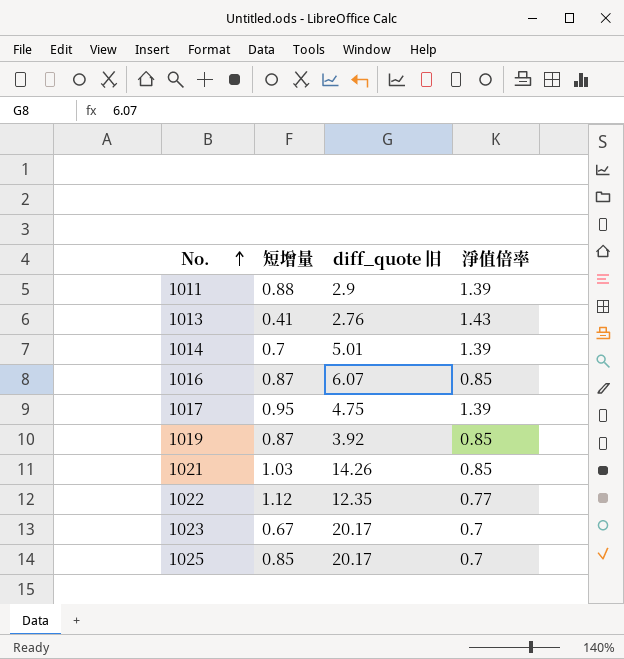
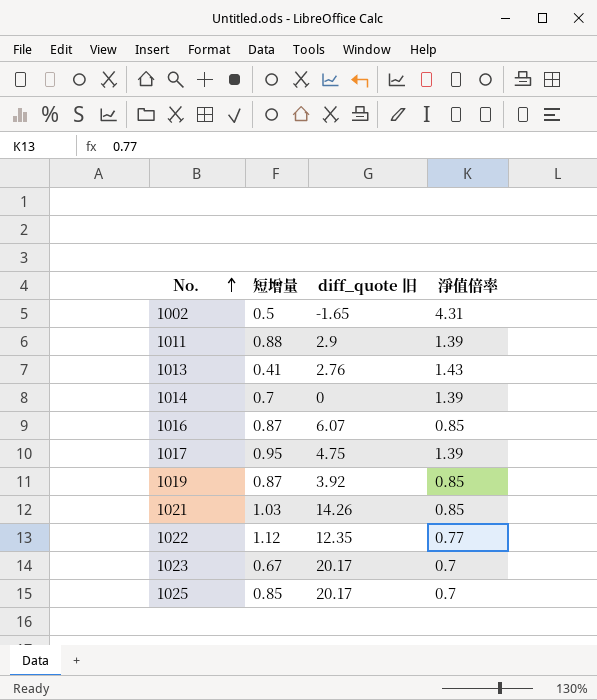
row 1002: none -> 0.5 | -1.65 | 4.31
1014 | diff_quote 旧: 5.01 -> 0

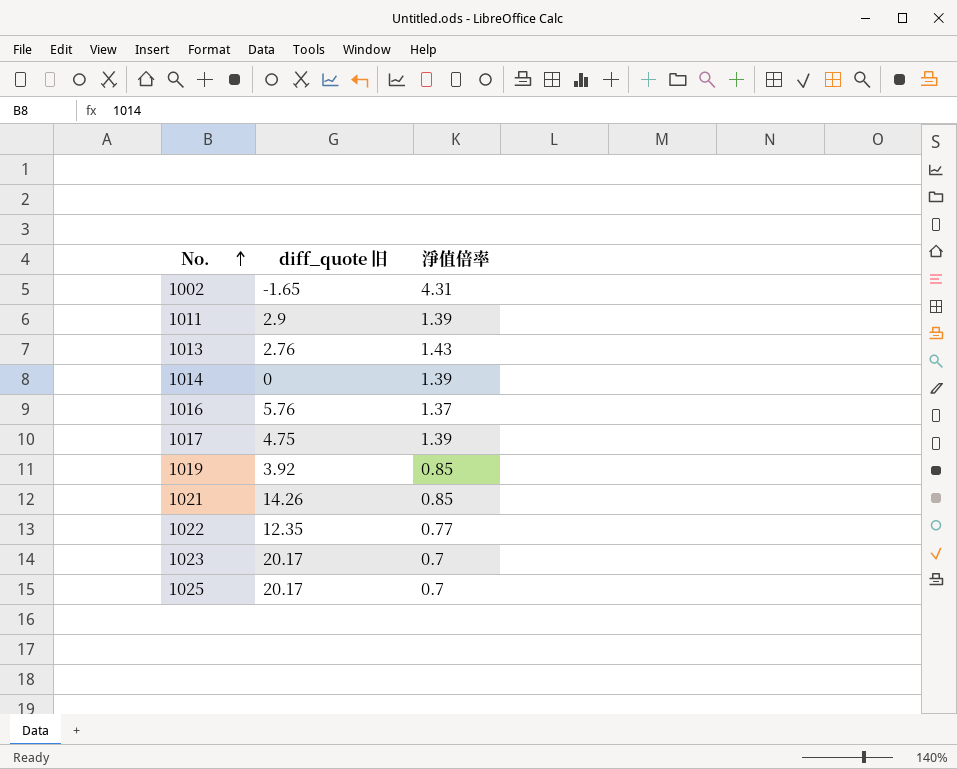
column 短增量 | position: 2 -> none
1016 | diff_quote 旧: 6.07 -> 5.76
1016 | 淨值倍率: 0.85 -> 1.37

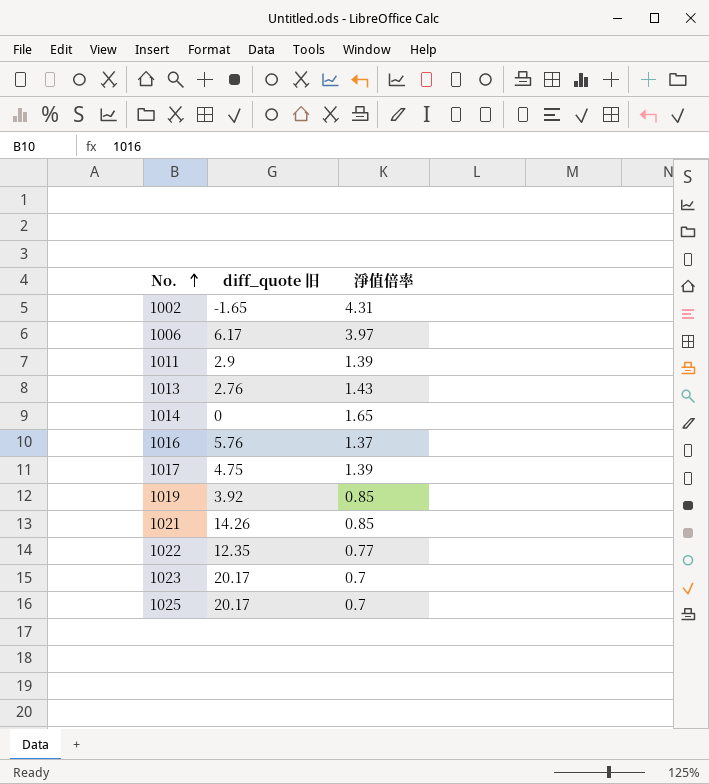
row 1006: none -> 6.17 | 3.97
1014 | 淨值倍率: 1.39 -> 1.65

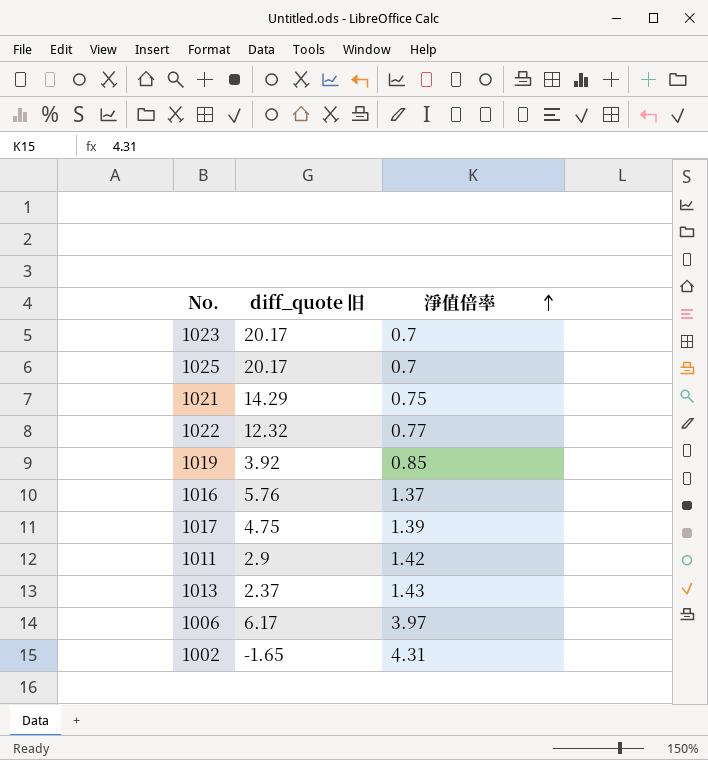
row order: No. ascending -> 淨值倍率 ascending
row 1014: 0 | 1.65 -> none
1021 | diff_quote 旧: 14.26 -> 14.29
1021 | 淨值倍率: 0.85 -> 0.75
1022 | diff_quote 旧: 12.35 -> 12.32
1011 | 淨值倍率: 1.39 -> 1.42
1013 | diff_quote 旧: 2.76 -> 2.37

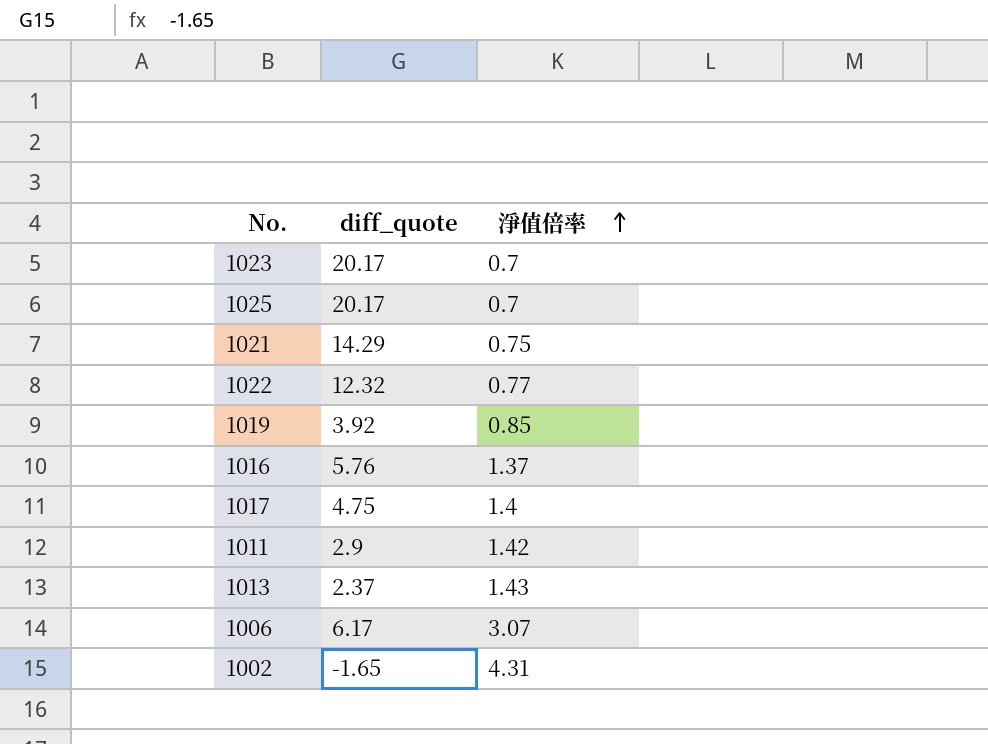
column name: diff_quote 旧 -> diff_quote
1017 | 淨值倍率: 1.39 -> 1.4
1006 | 淨值倍率: 3.97 -> 3.07

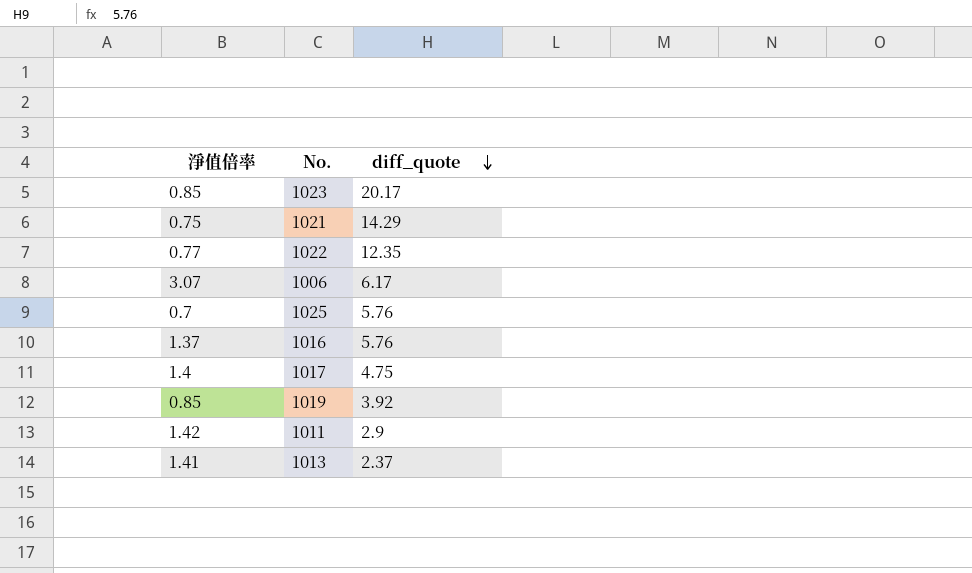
row order: 淨值倍率 ascending -> diff_quote descending
column 淨值倍率 | position: 3 -> 1
row 1002: -1.65 | 4.31 -> none
1023 | 淨值倍率: 0.7 -> 0.85
1022 | diff_quote: 12.32 -> 12.35
1025 | diff_quote: 20.17 -> 5.76
1013 | 淨值倍率: 1.43 -> 1.41

